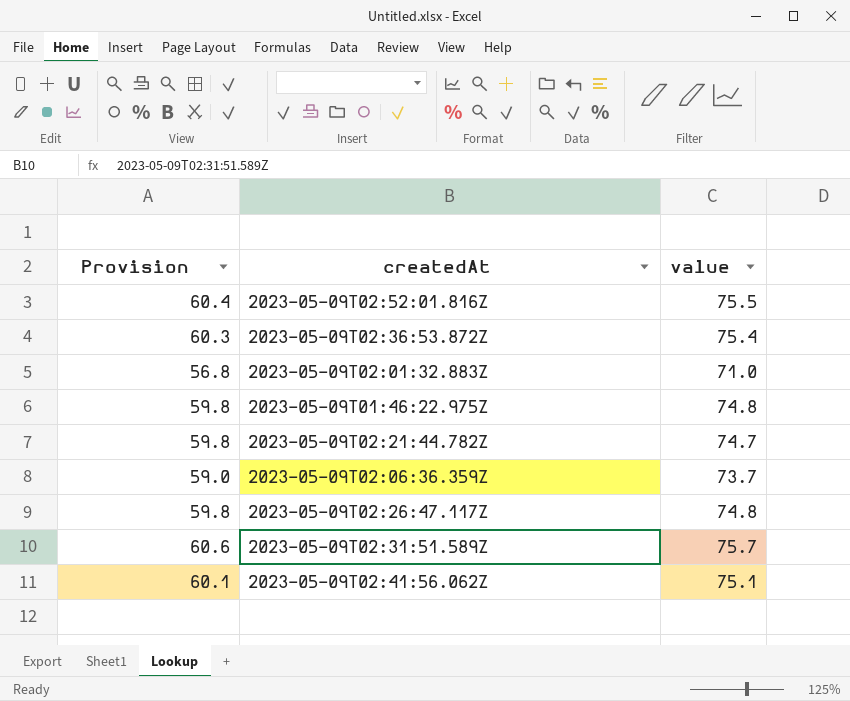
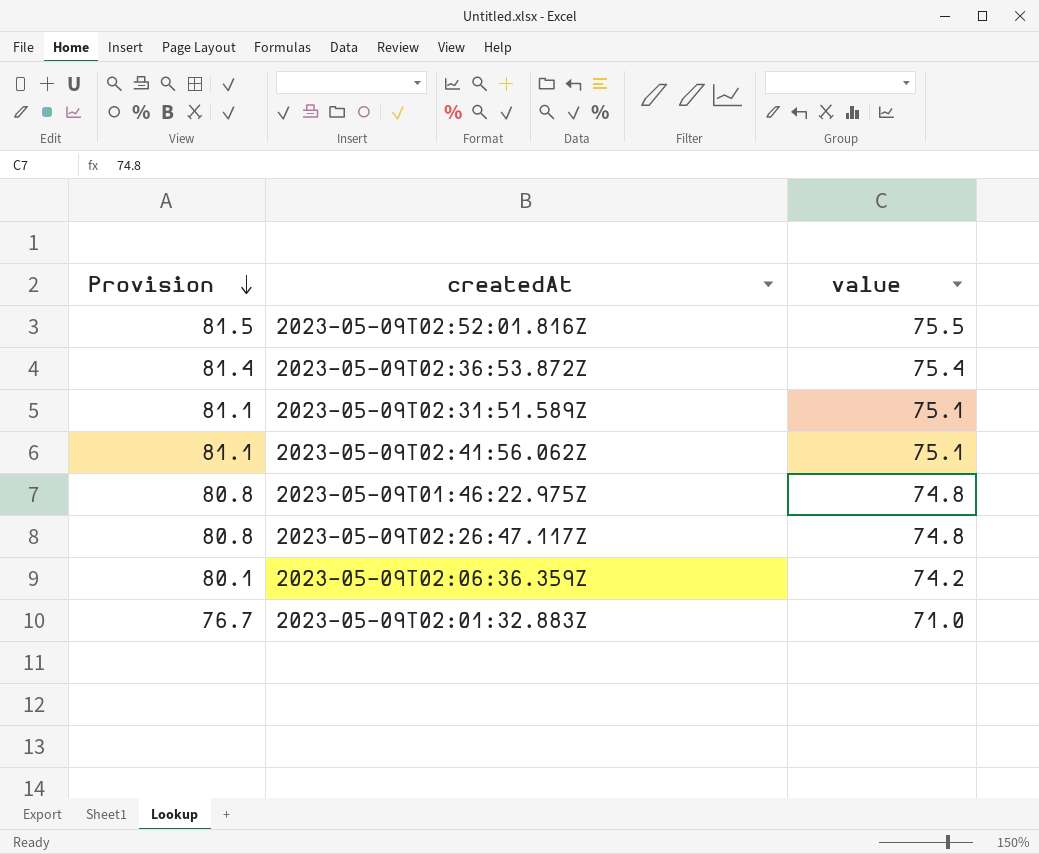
row order: none -> Provision descending
column Provision | formula: [value] * 0.8 -> [value] * 1.08
row 2023-05-09T02:21:44.782Z: 59.8 | 74.7 -> none
2023-05-09T02:31:51.589Z | value: 75.7 -> 75.1
2023-05-09T02:06:36.359Z | value: 73.7 -> 74.2

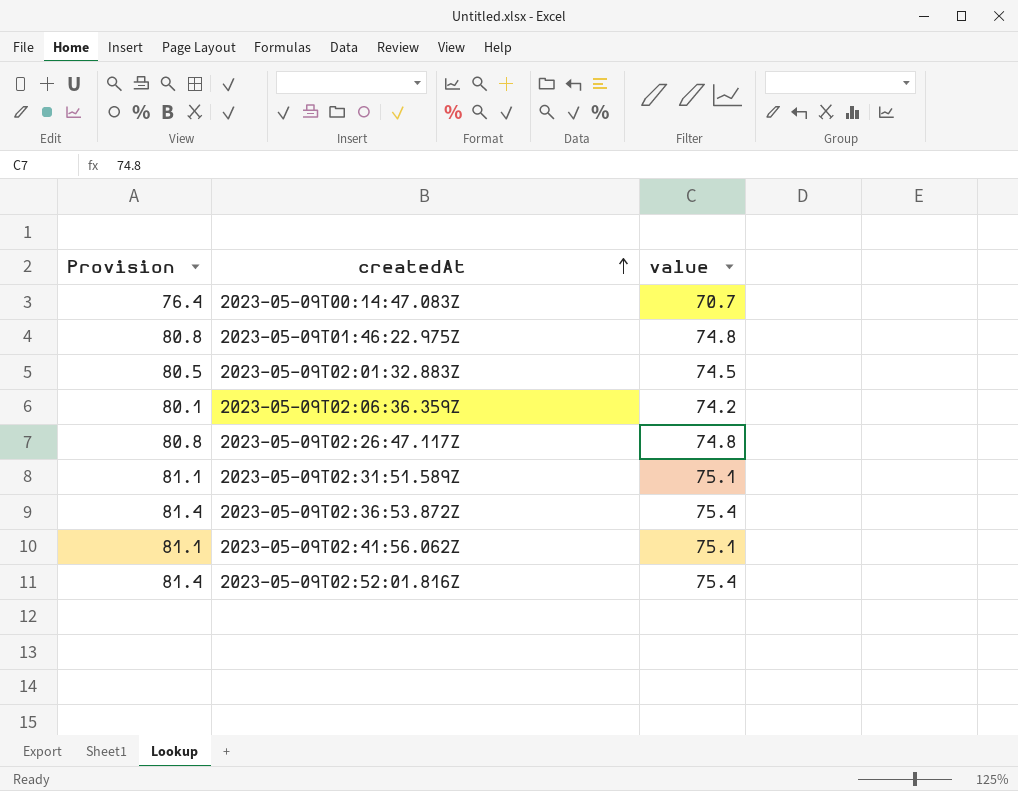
row order: Provision descending -> createdAt ascending
row 2023-05-09T00:14:47.083Z: none -> 76.4 | 70.7
2023-05-09T02:01:32.883Z | Provision: 76.7 -> 80.5
2023-05-09T02:01:32.883Z | value: 71.0 -> 74.5
2023-05-09T02:52:01.816Z | Provision: 81.5 -> 81.4
2023-05-09T02:52:01.816Z | value: 75.5 -> 75.4

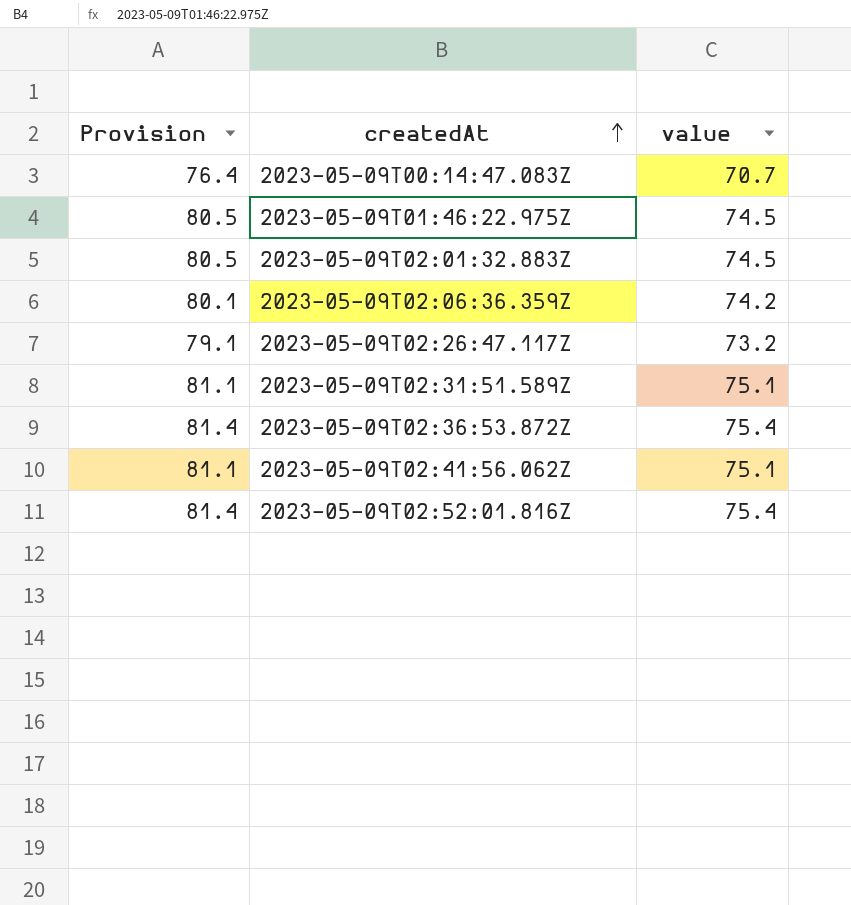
2023-05-09T01:46:22.975Z | Provision: 80.8 -> 80.5
2023-05-09T01:46:22.975Z | value: 74.8 -> 74.5
2023-05-09T02:26:47.117Z | Provision: 80.8 -> 79.1
2023-05-09T02:26:47.117Z | value: 74.8 -> 73.2

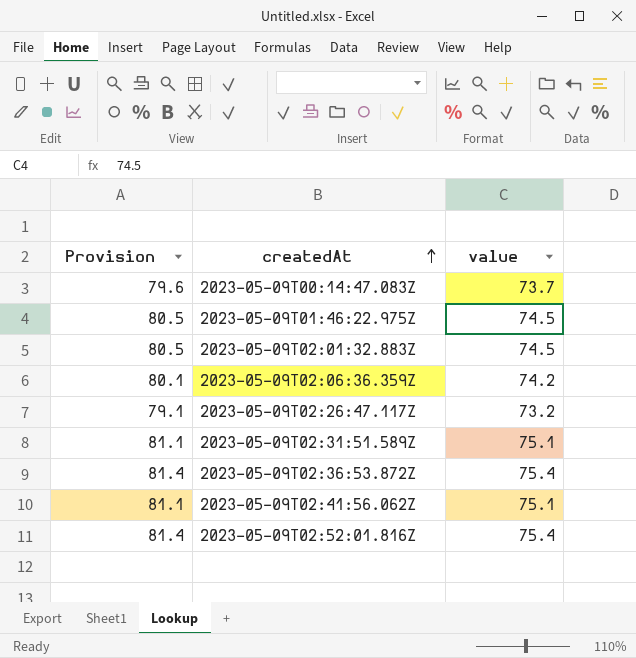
2023-05-09T00:14:47.083Z | Provision: 76.4 -> 79.6
2023-05-09T00:14:47.083Z | value: 70.7 -> 73.7

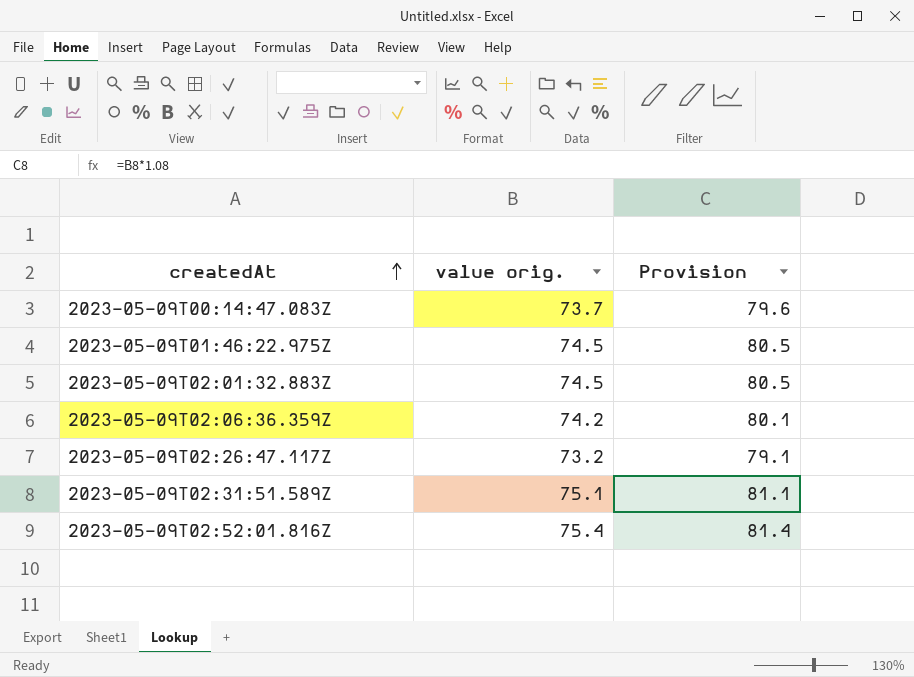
column name: value -> value orig.
column Provision | position: 1 -> 3
row 2023-05-09T02:36:53.872Z: 81.4 | 75.4 -> none
row 2023-05-09T02:41:56.062Z: 81.1 | 75.1 -> none

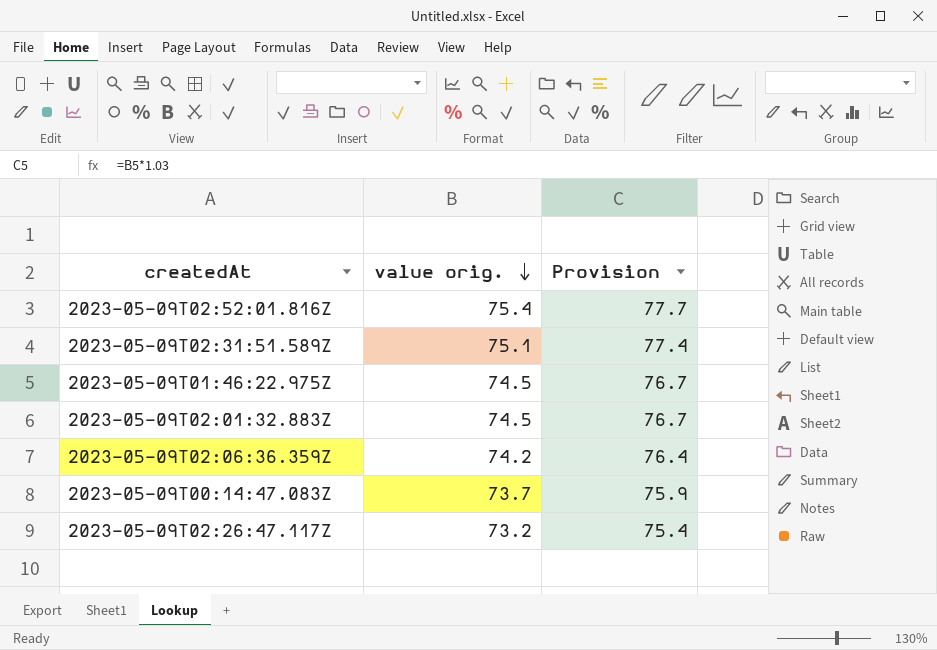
row order: createdAt ascending -> value orig. descending
column Provision | formula: [value orig.] * 1.08 -> [value orig.] * 1.03

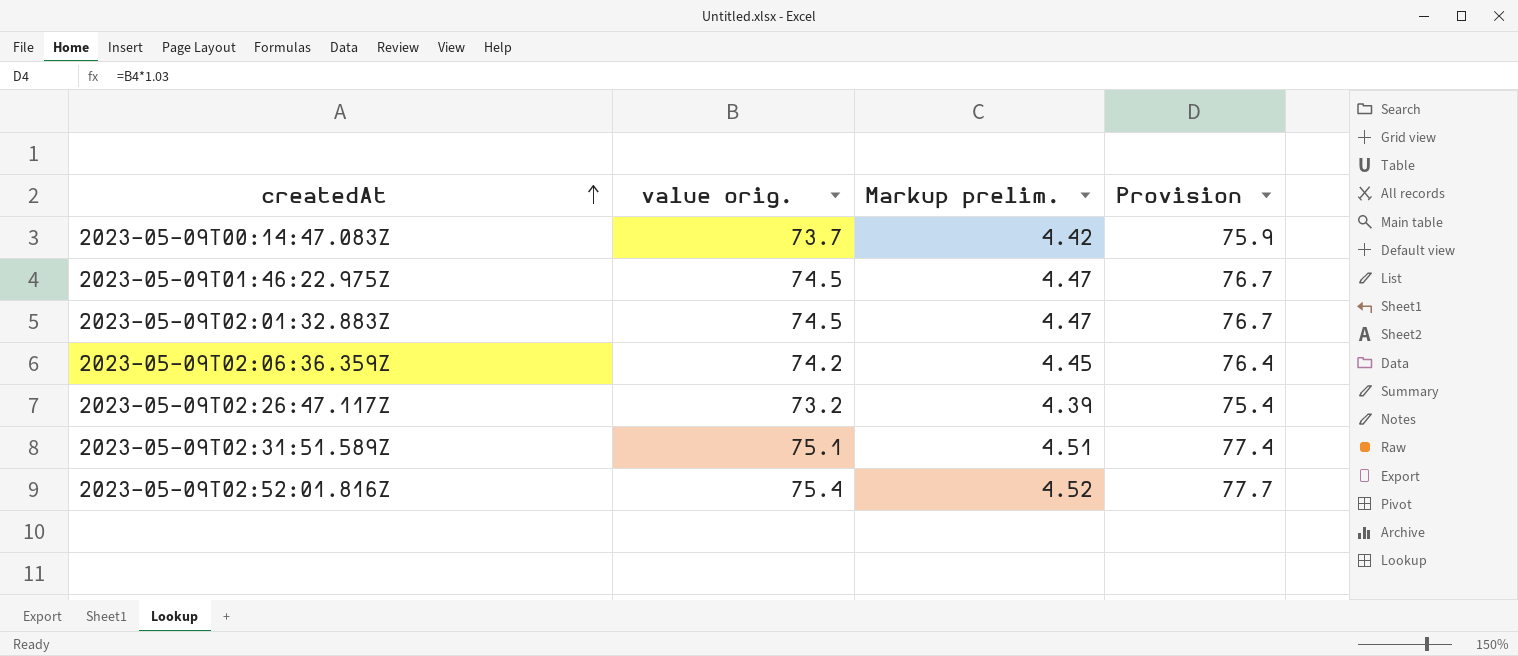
row order: value orig. descending -> createdAt ascending
column Markup prelim. | formula: none -> [value orig.] * 0.06

